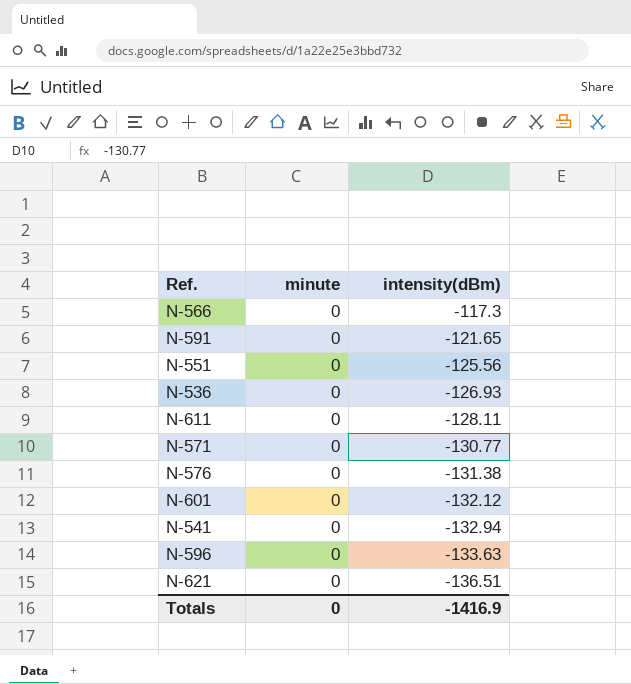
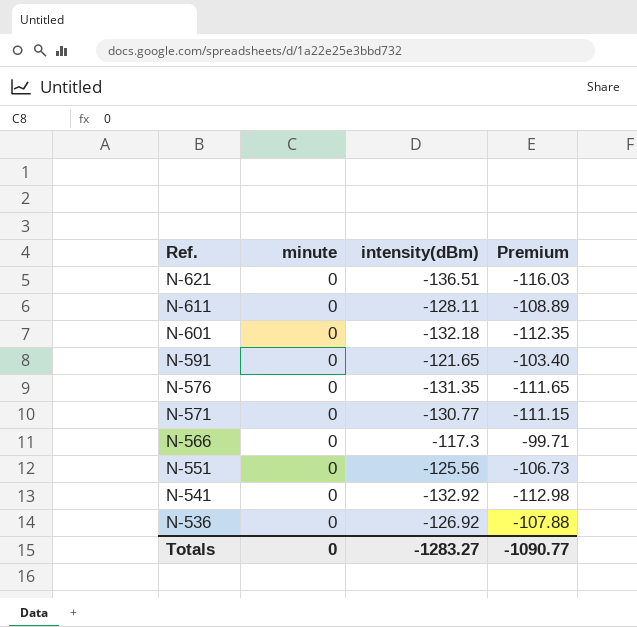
row order: intensity(dBm) descending -> Ref. descending
column Premium | formula: none -> [intensity(dBm)] * 0.85
row N-596: 0 | -133.63 -> none
N-601 | intensity(dBm): -132.12 -> -132.18
N-576 | intensity(dBm): -131.38 -> -131.35
N-541 | intensity(dBm): -132.94 -> -132.92
N-536 | intensity(dBm): -126.93 -> -126.92
Totals | intensity(dBm): -1416.9 -> -1283.27

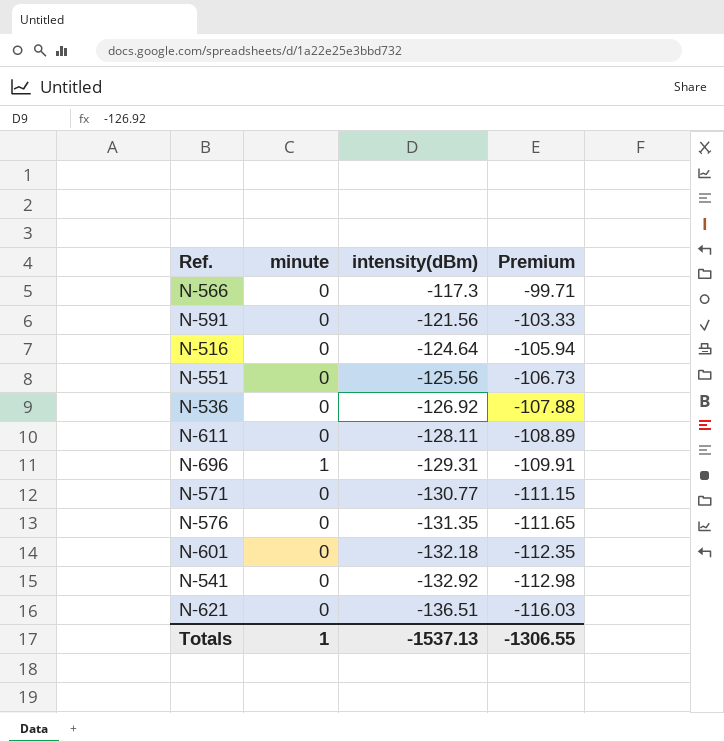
row order: Ref. descending -> intensity(dBm) descending
N-591 | intensity(dBm): -121.65 -> -121.56
N-591 | Premium: -103.40 -> -103.33
row N-516: none -> 0 | -124.64 | -105.94
row N-696: none -> 1 | -129.31 | -109.91
Totals | minute: 0 -> 1
Totals | intensity(dBm): -1283.27 -> -1537.13
Totals | Premium: -1090.77 -> -1306.55

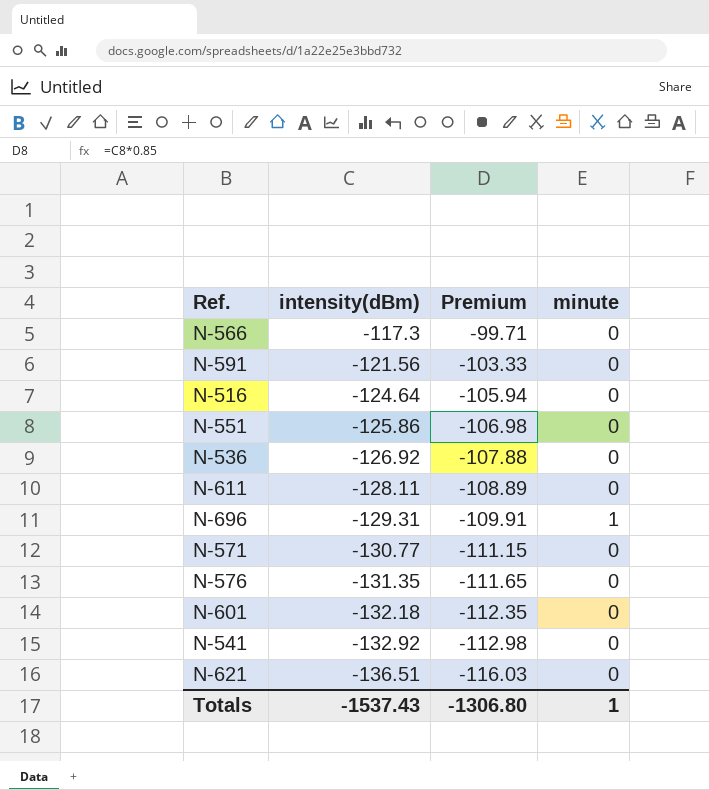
column minute | position: 2 -> 4
N-551 | intensity(dBm): -125.56 -> -125.86
N-551 | Premium: -106.73 -> -106.98
Totals | intensity(dBm): -1537.13 -> -1537.43
Totals | Premium: -1306.55 -> -1306.80

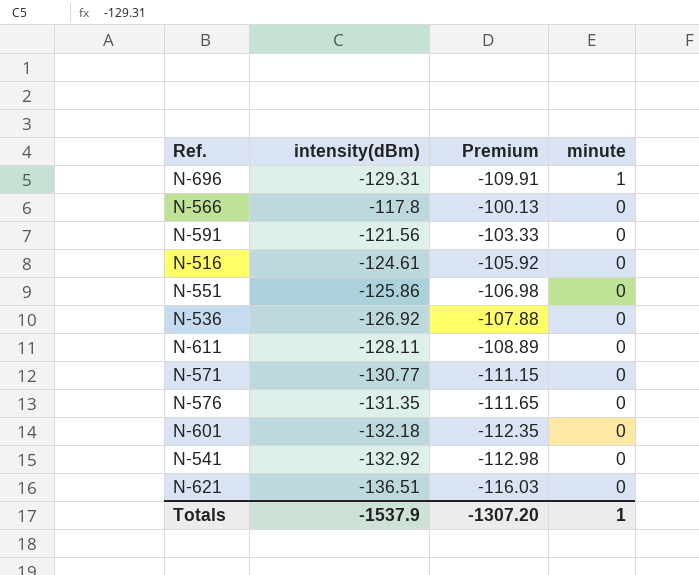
row order: intensity(dBm) descending -> minute descending
N-566 | intensity(dBm): -117.3 -> -117.8
N-566 | Premium: -99.71 -> -100.13
N-516 | intensity(dBm): -124.64 -> -124.61
N-516 | Premium: -105.94 -> -105.92
Totals | intensity(dBm): -1537.43 -> -1537.9
Totals | Premium: -1306.80 -> -1307.20

